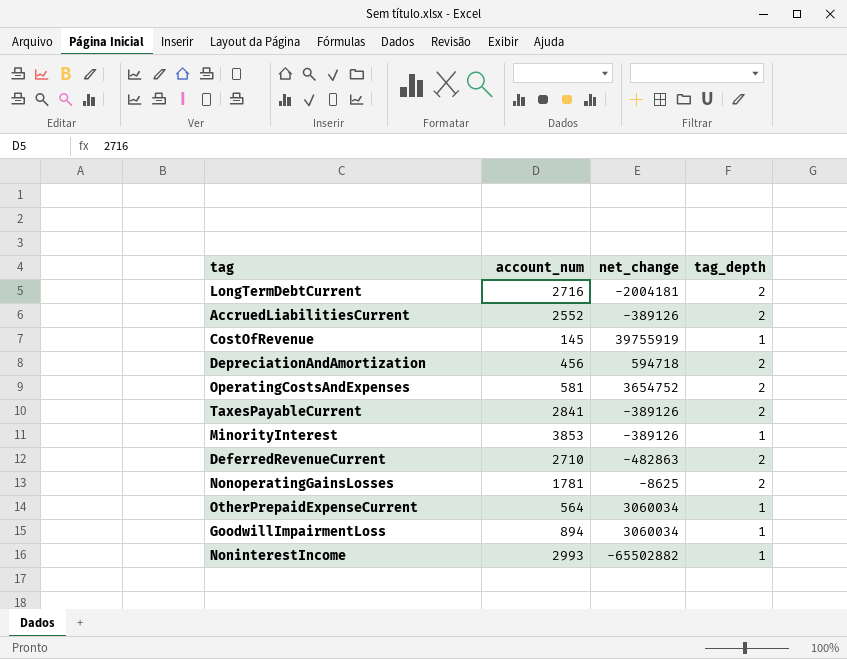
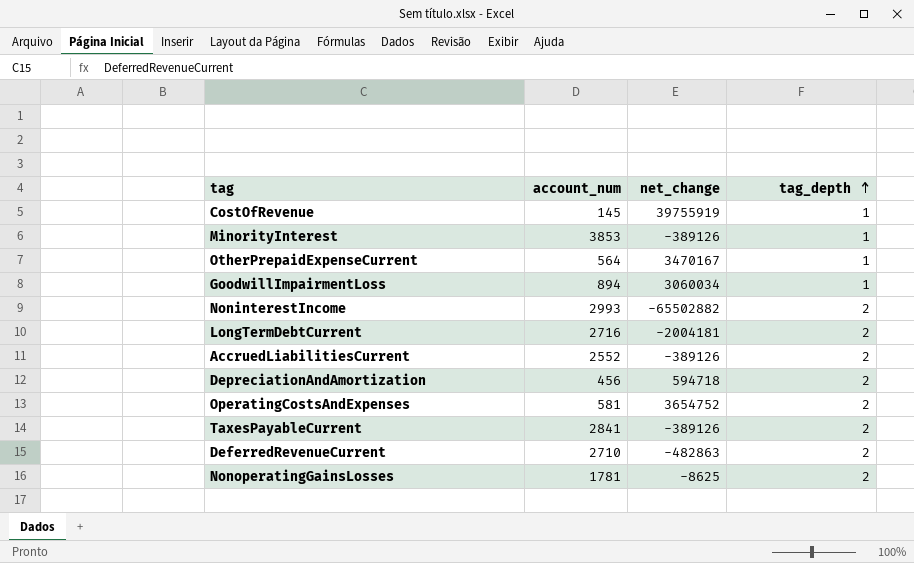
row order: none -> tag_depth ascending
OtherPrepaidExpenseCurrent | net_change: 3060034 -> 3470167
NoninterestIncome | tag_depth: 1 -> 2

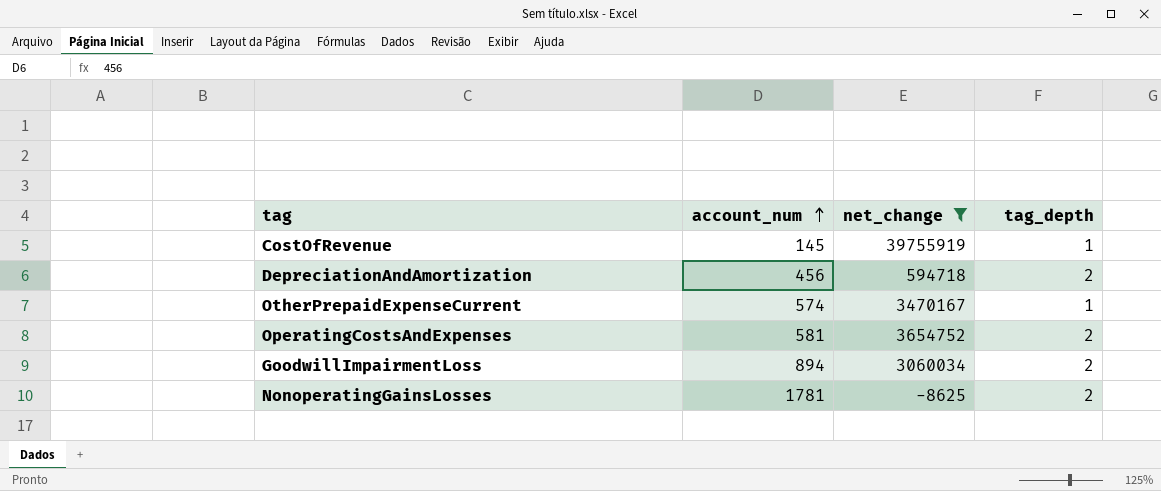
filter: none -> net_change >= -8625
row order: tag_depth ascending -> account_num ascending
OtherPrepaidExpenseCurrent | account_num: 564 -> 574
GoodwillImpairmentLoss | tag_depth: 1 -> 2

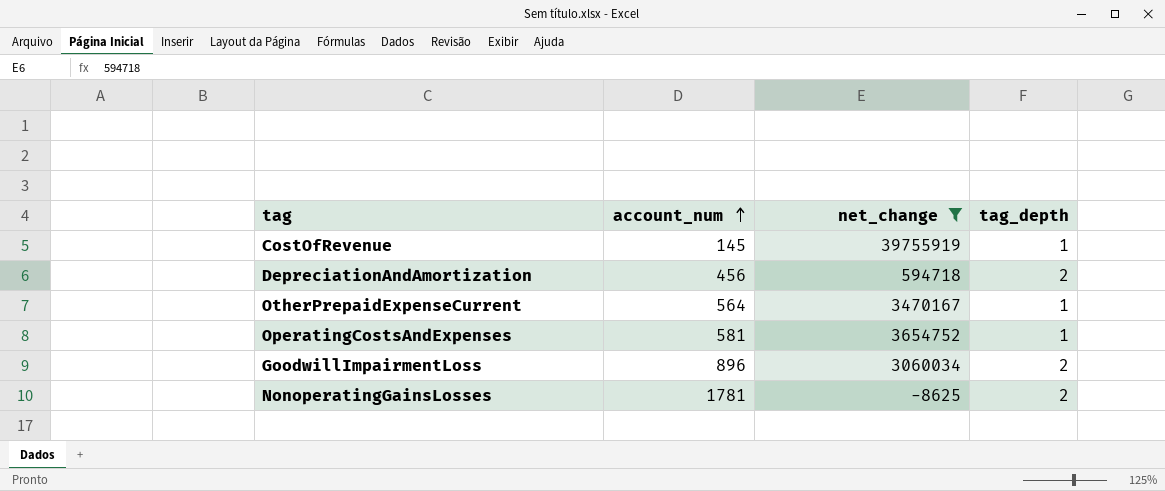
OtherPrepaidExpenseCurrent | account_num: 574 -> 564
OperatingCostsAndExpenses | tag_depth: 2 -> 1
GoodwillImpairmentLoss | account_num: 894 -> 896

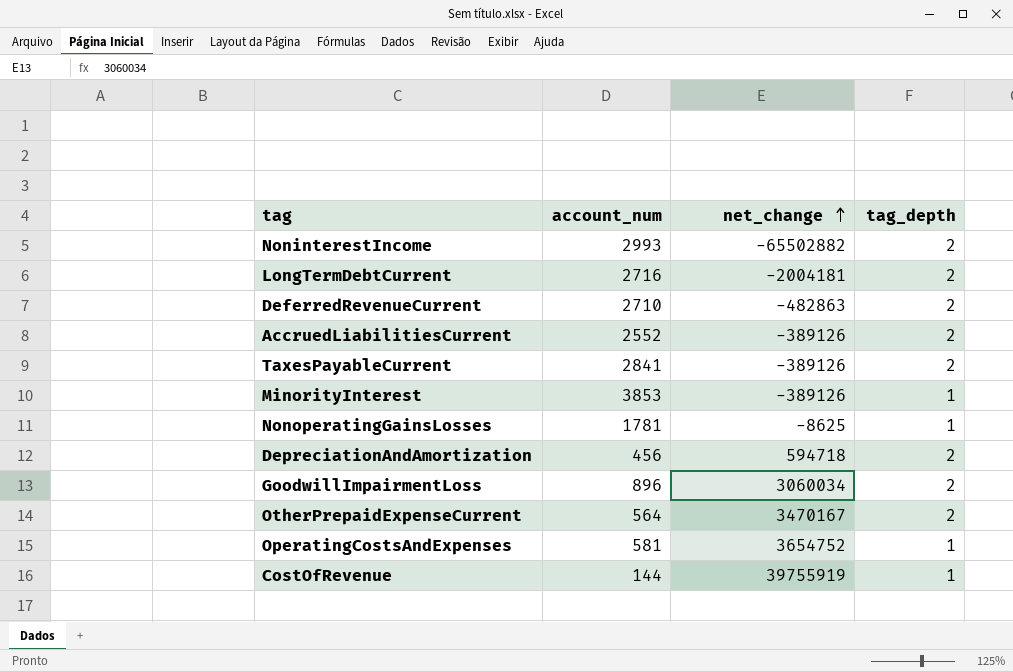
filter: net_change >= -8625 -> none
row order: account_num ascending -> net_change ascending
NonoperatingGainsLosses | tag_depth: 2 -> 1
OtherPrepaidExpenseCurrent | tag_depth: 1 -> 2
CostOfRevenue | account_num: 145 -> 144

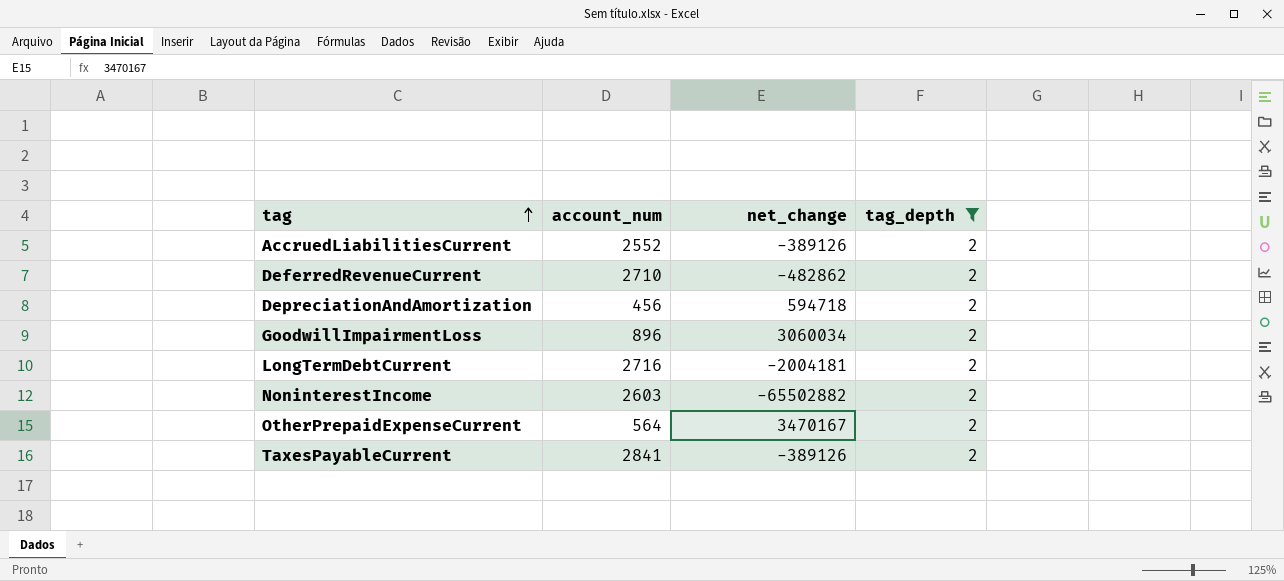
filter: none -> tag_depth = 2
row order: net_change ascending -> tag ascending
DeferredRevenueCurrent | net_change: -482863 -> -482862
NoninterestIncome | account_num: 2993 -> 2603

